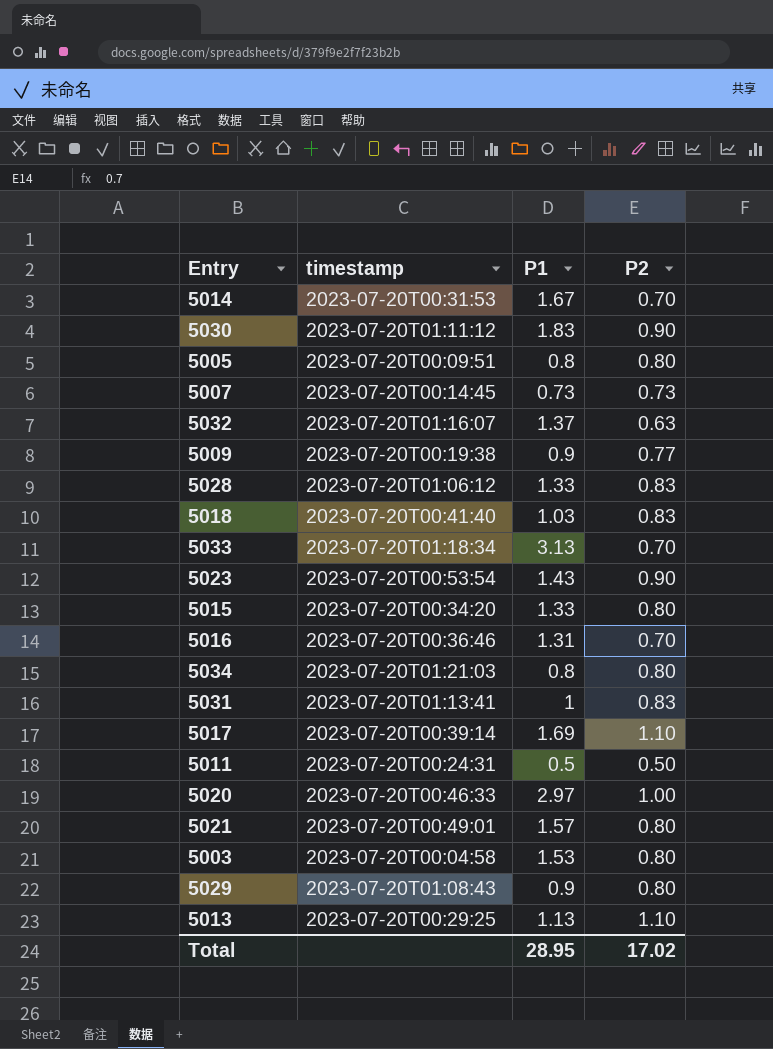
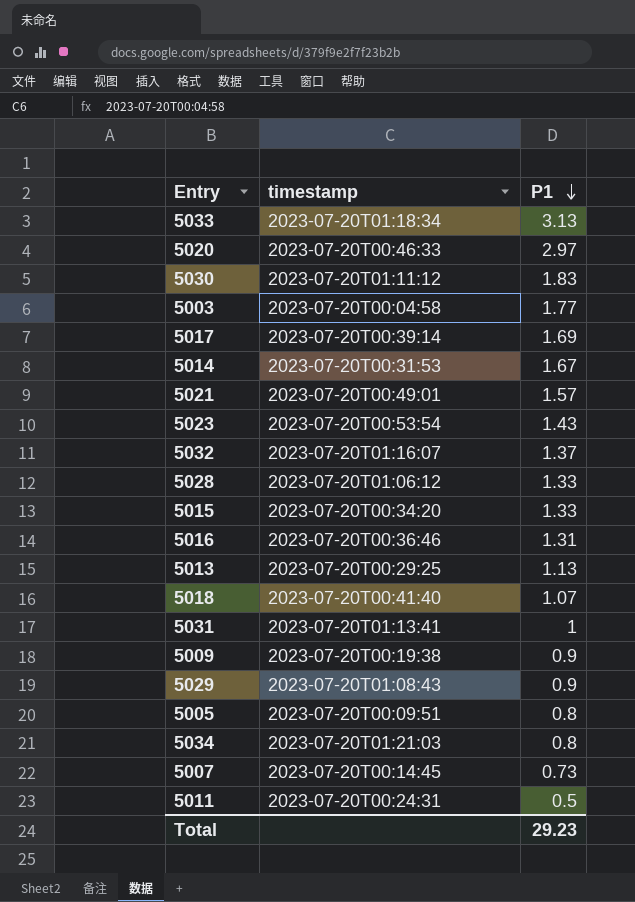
row order: none -> P1 descending
column P2 | position: 4 -> none
5003 | P1: 1.53 -> 1.77
5018 | P1: 1.03 -> 1.07
Total | P1: 28.95 -> 29.23

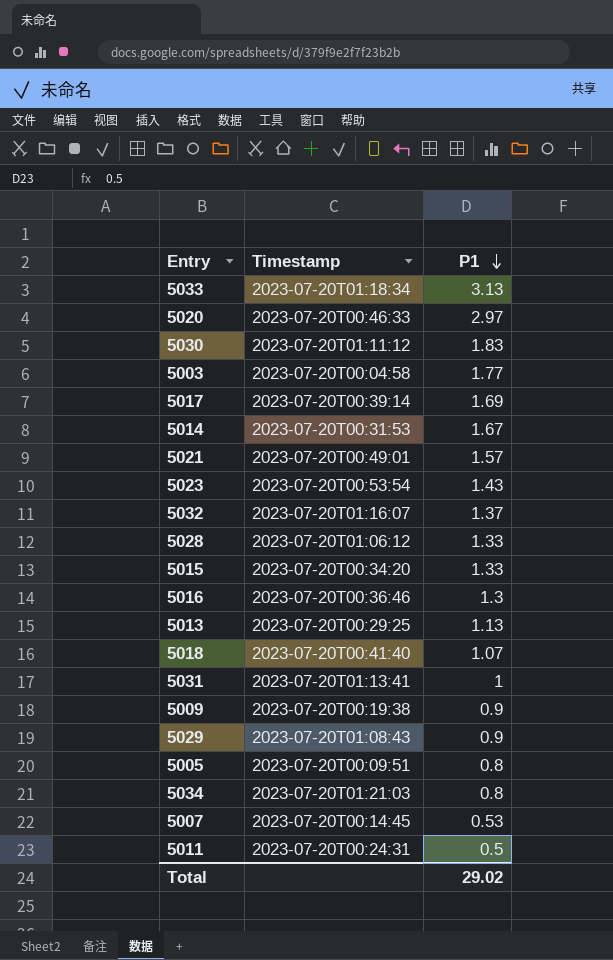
column name: timestamp -> Timestamp
5016 | P1: 1.31 -> 1.3
5007 | P1: 0.73 -> 0.53
Total | P1: 29.23 -> 29.02

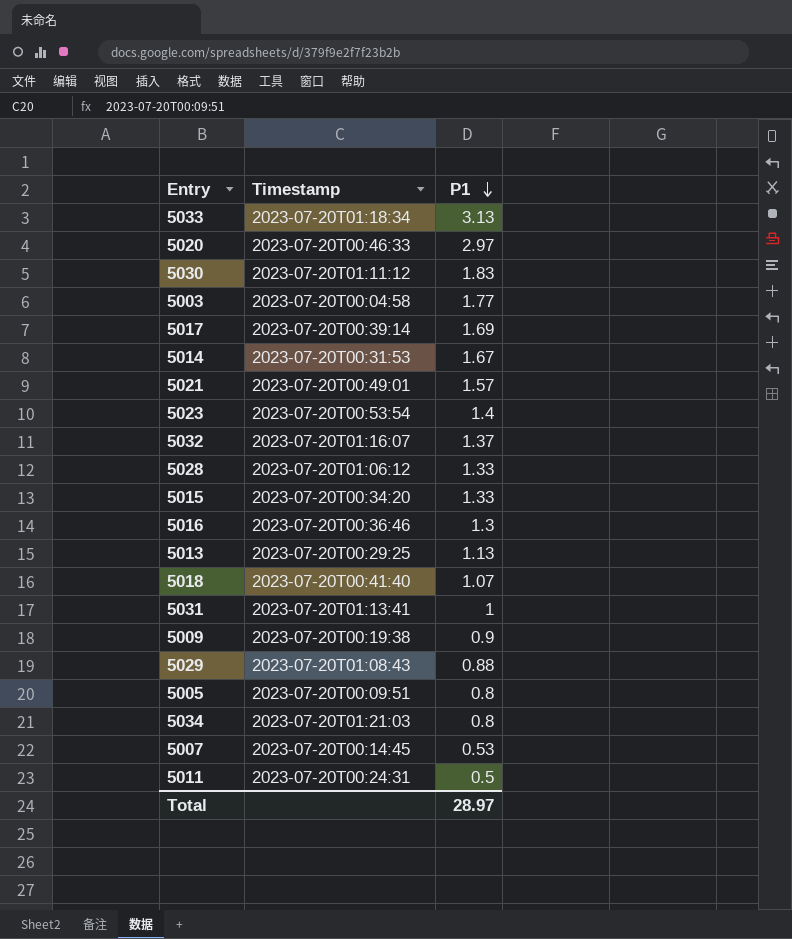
5023 | P1: 1.43 -> 1.4
5029 | P1: 0.9 -> 0.88
Total | P1: 29.02 -> 28.97

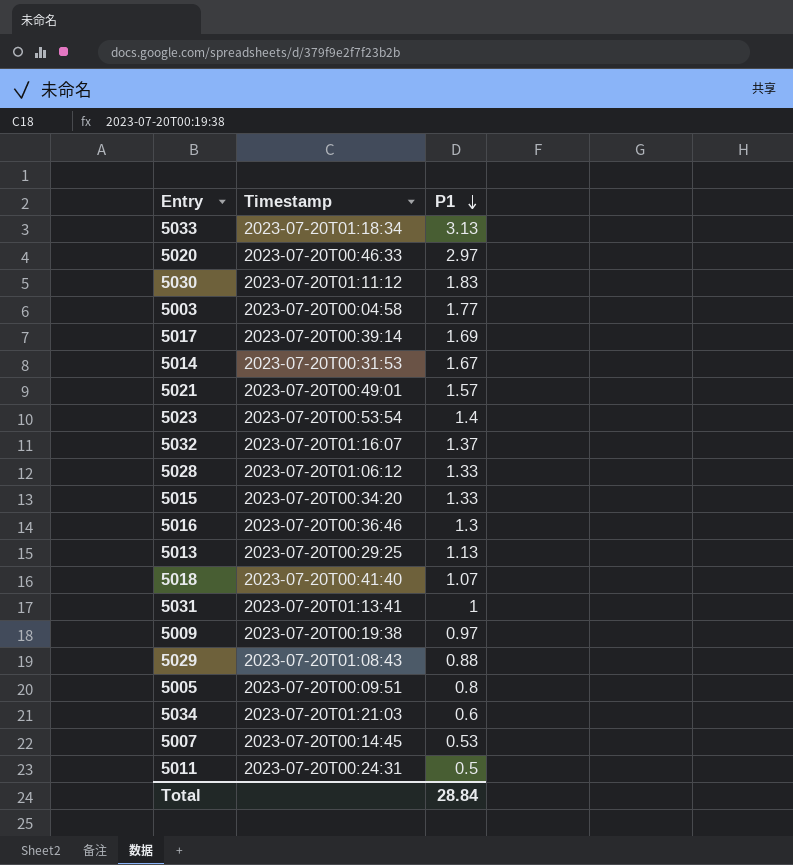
5009 | P1: 0.9 -> 0.97
5034 | P1: 0.8 -> 0.6
Total | P1: 28.97 -> 28.84

